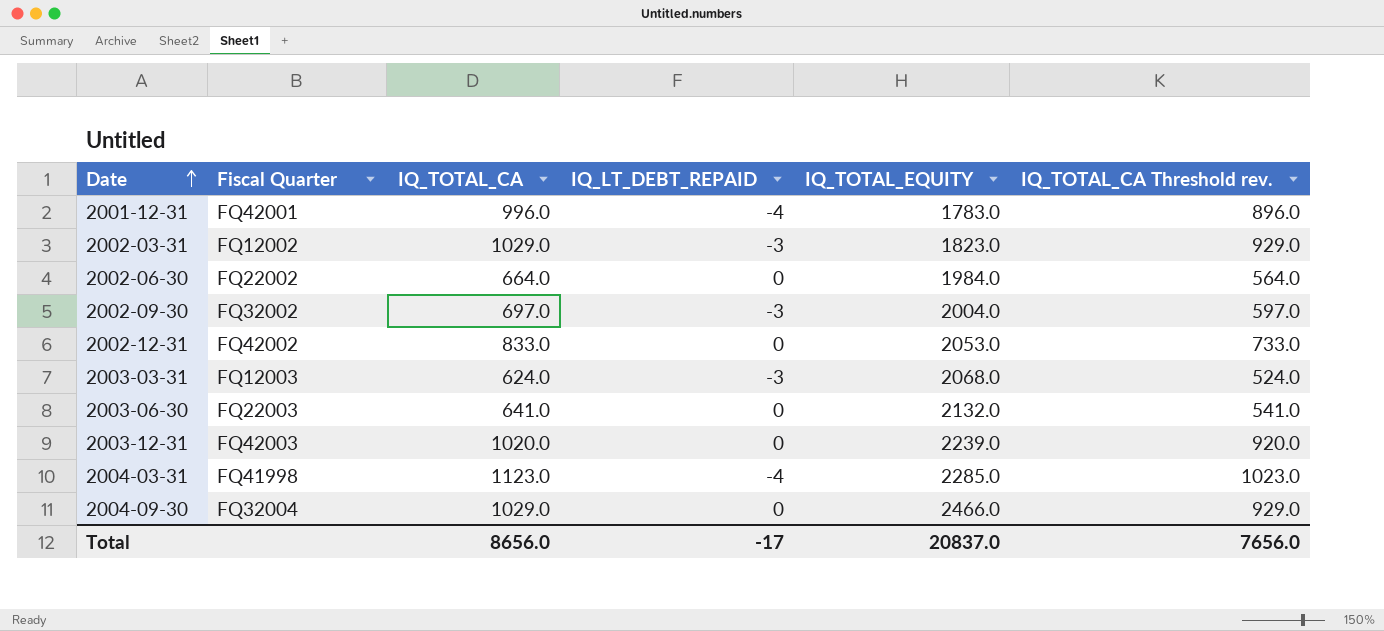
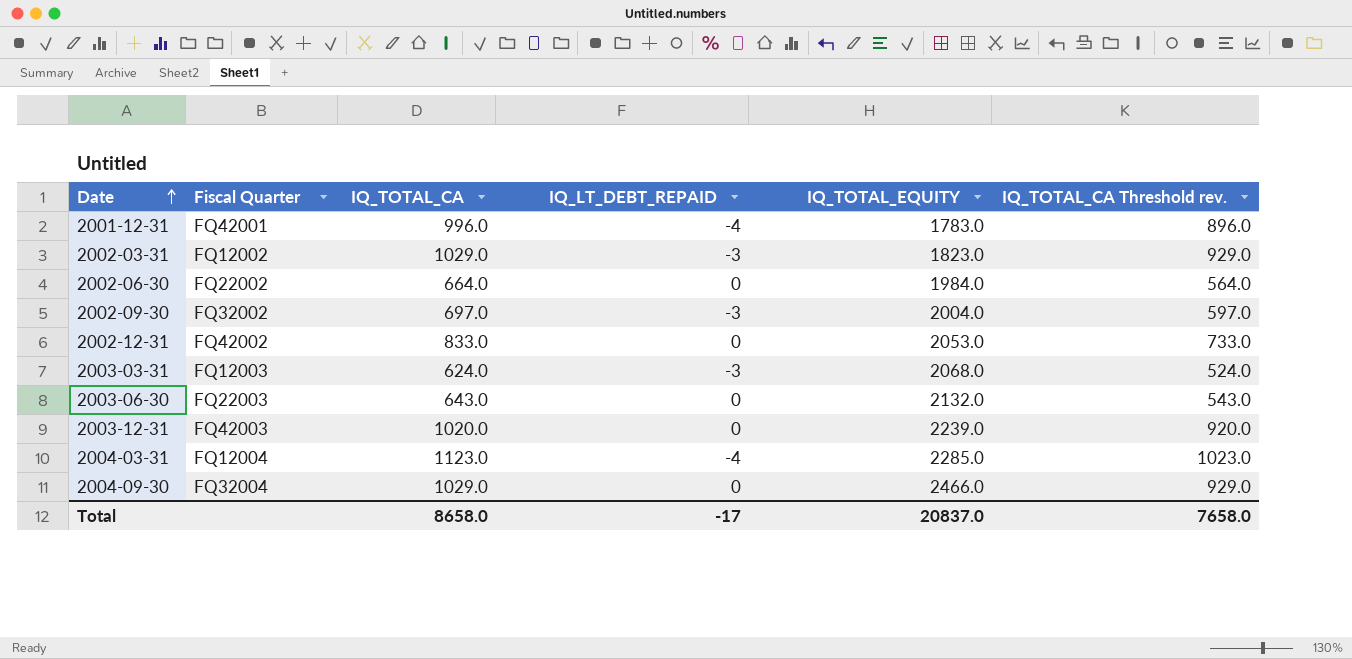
2003-06-30 | IQ_TOTAL_CA: 641.0 -> 643.0
2003-06-30 | IQ_TOTAL_CA Threshold rev.: 541.0 -> 543.0
2004-03-31 | Fiscal Quarter: FQ41998 -> FQ12004
Total | IQ_TOTAL_CA: 8656.0 -> 8658.0
Total | IQ_TOTAL_CA Threshold rev.: 7656.0 -> 7658.0

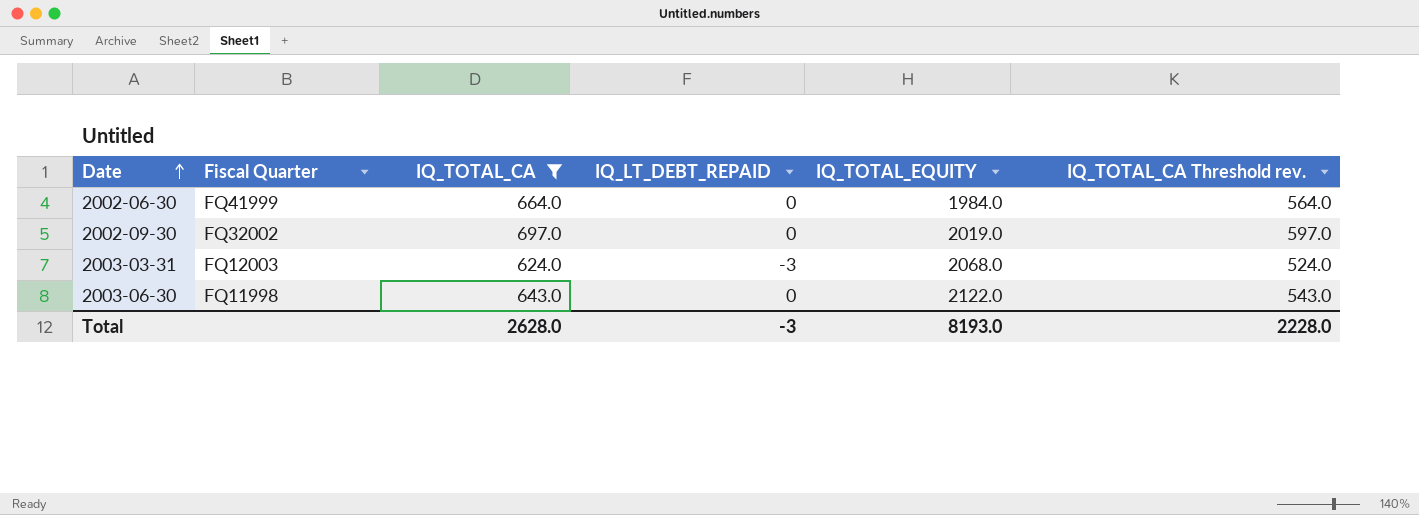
filter: none -> IQ_TOTAL_CA <= 697.0
2002-06-30 | Fiscal Quarter: FQ22002 -> FQ41999
2002-09-30 | IQ_LT_DEBT_REPAID: -3 -> 0
2002-09-30 | IQ_TOTAL_EQUITY: 2004.0 -> 2019.0
2003-06-30 | Fiscal Quarter: FQ22003 -> FQ11998
2003-06-30 | IQ_TOTAL_EQUITY: 2132.0 -> 2122.0
Total | IQ_TOTAL_CA: 8658.0 -> 2628.0
Total | IQ_LT_DEBT_REPAID: -17 -> -3
Total | IQ_TOTAL_EQUITY: 20837.0 -> 8193.0
Total | IQ_TOTAL_CA Threshold rev.: 7658.0 -> 2228.0

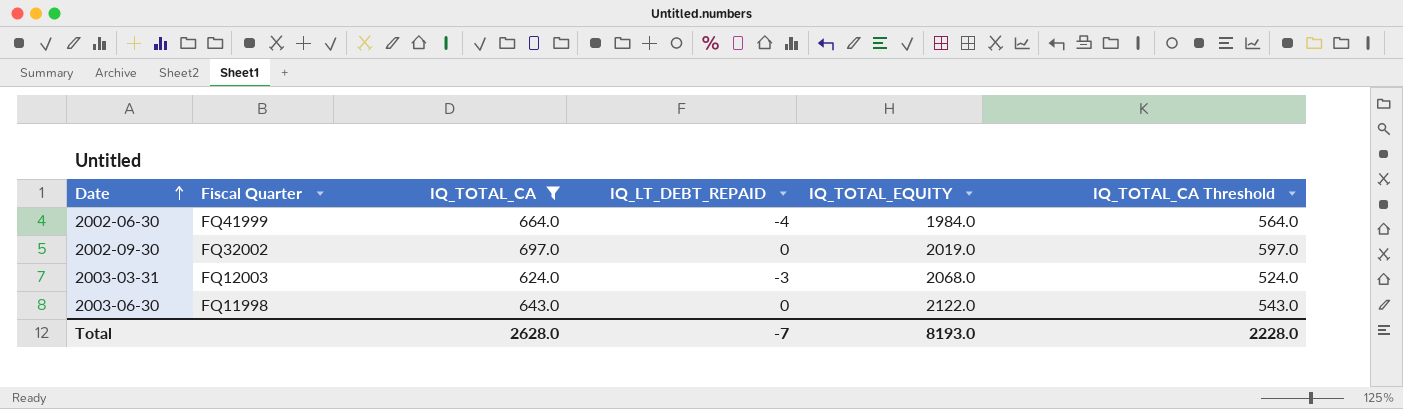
column name: IQ_TOTAL_CA Threshold rev. -> IQ_TOTAL_CA Threshold
2002-06-30 | IQ_LT_DEBT_REPAID: 0 -> -4
Total | IQ_LT_DEBT_REPAID: -3 -> -7

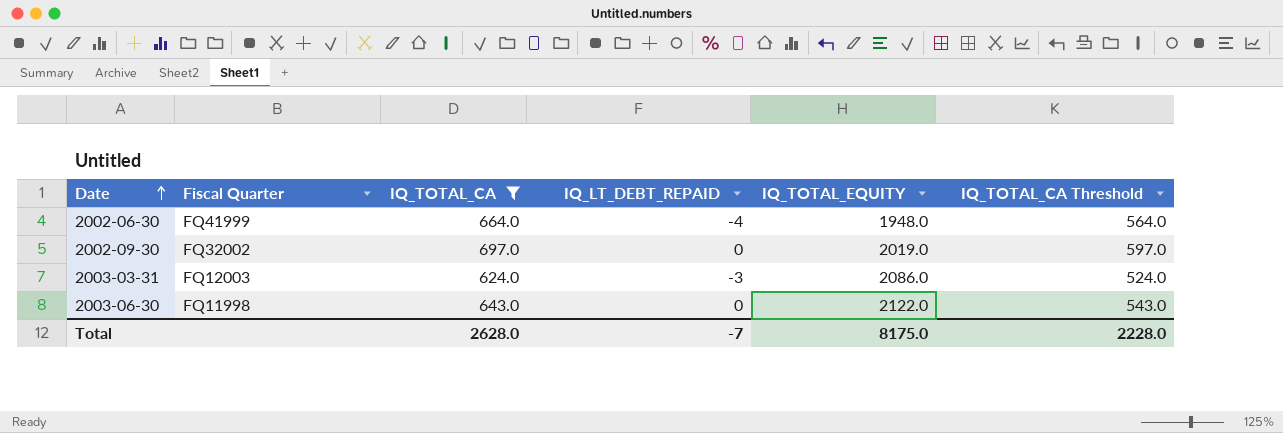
2002-06-30 | IQ_TOTAL_EQUITY: 1984.0 -> 1948.0
2003-03-31 | IQ_TOTAL_EQUITY: 2068.0 -> 2086.0
Total | IQ_TOTAL_EQUITY: 8193.0 -> 8175.0

